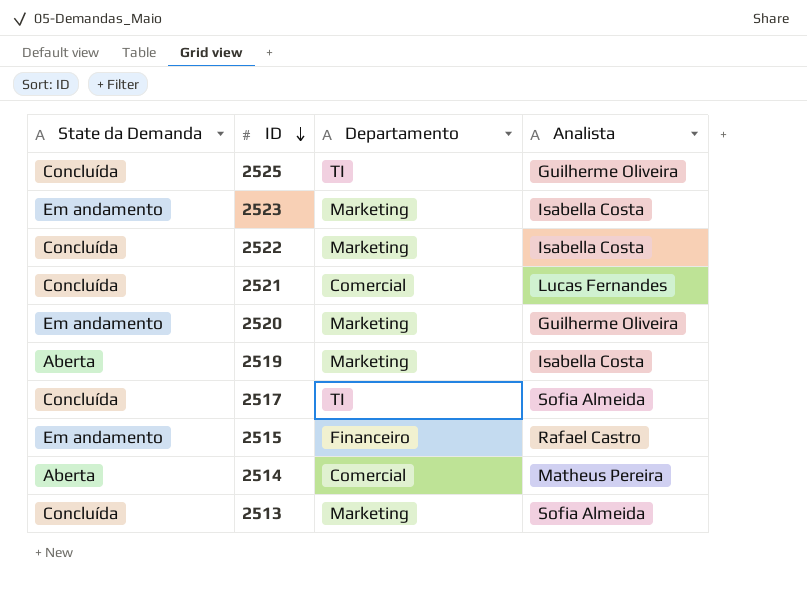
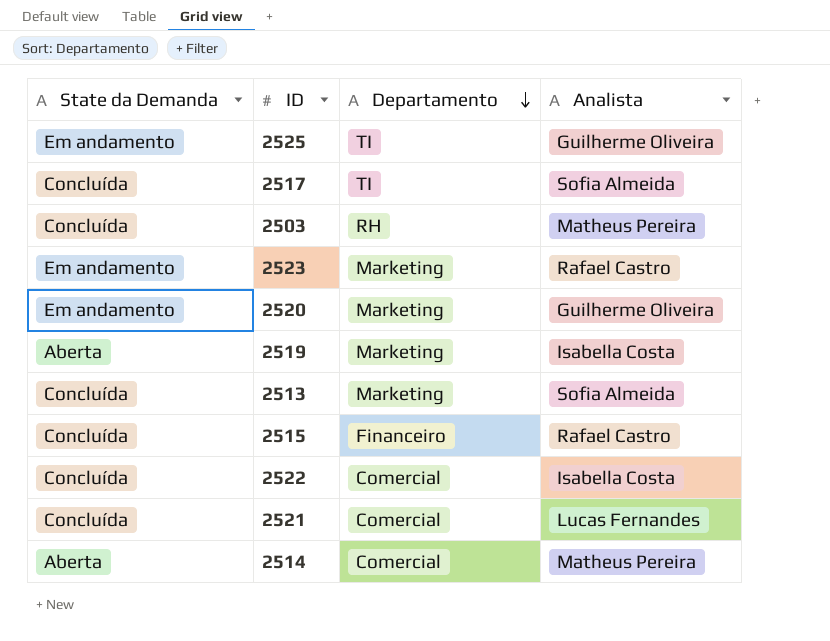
row order: ID descending -> Departamento descending
2525 | State da Demanda: Concluída -> Em andamento
row 2503: none -> Concluída | RH | Matheus Pereira
2523 | Analista: Isabella Costa -> Rafael Castro
2515 | State da Demanda: Em andamento -> Concluída
2522 | Departamento: Marketing -> Comercial

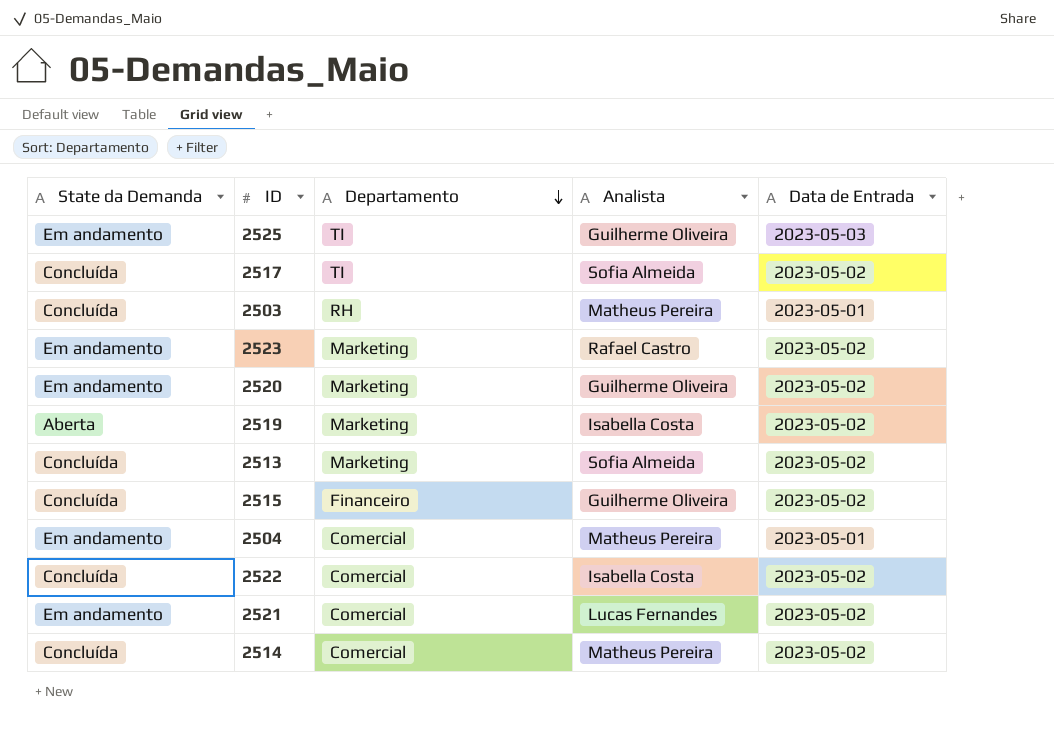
column Data de Entrada | position: none -> 5
2515 | Analista: Rafael Castro -> Guilherme Oliveira
row 2504: none -> Em andamento | Comercial | Matheus Pereira | 2023-05-01
2521 | State da Demanda: Concluída -> Em andamento
2514 | State da Demanda: Aberta -> Concluída

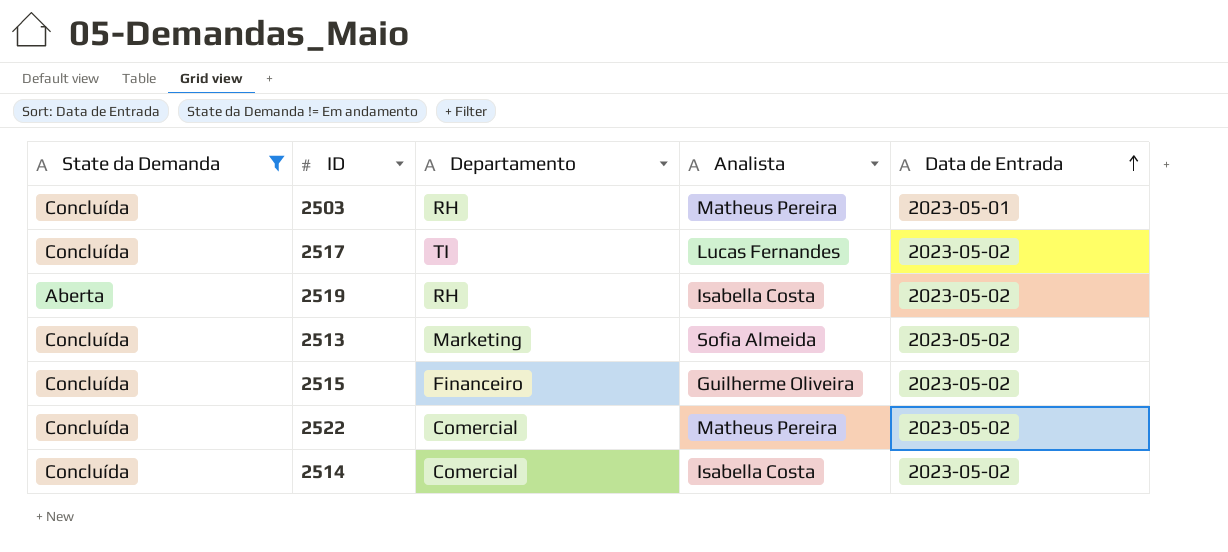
filter: none -> State da Demanda != Em andamento
row order: Departamento descending -> Data de Entrada ascending
2517 | Analista: Sofia Almeida -> Lucas Fernandes
2519 | Departamento: Marketing -> RH
2522 | Analista: Isabella Costa -> Matheus Pereira
2514 | Analista: Matheus Pereira -> Isabella Costa

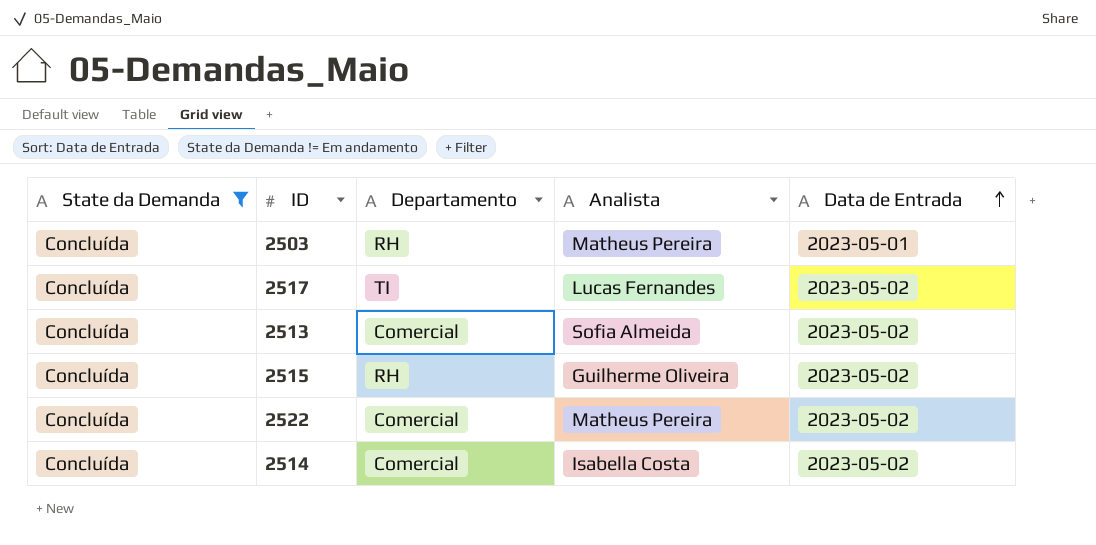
row 2519: Aberta | RH | Isabella Costa | 2023-05-02 -> none
2513 | Departamento: Marketing -> Comercial
2515 | Departamento: Financeiro -> RH

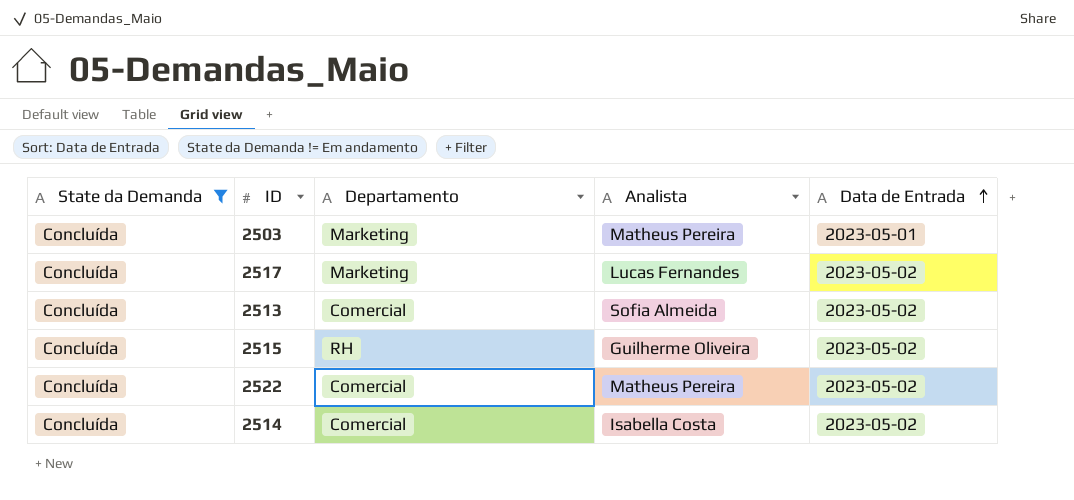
2503 | Departamento: RH -> Marketing
2517 | Departamento: TI -> Marketing

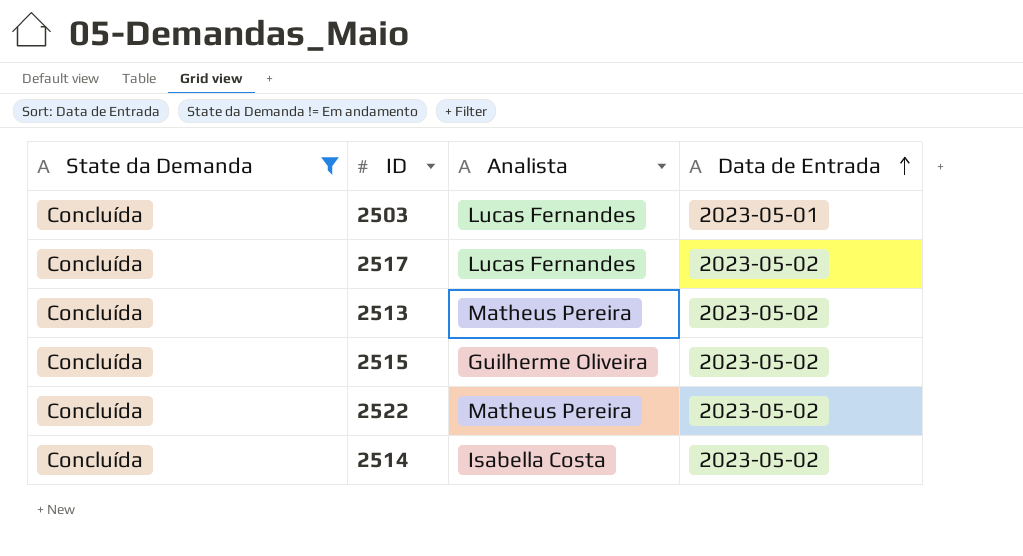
column Departamento | position: 3 -> none
2503 | Analista: Matheus Pereira -> Lucas Fernandes
2513 | Analista: Sofia Almeida -> Matheus Pereira

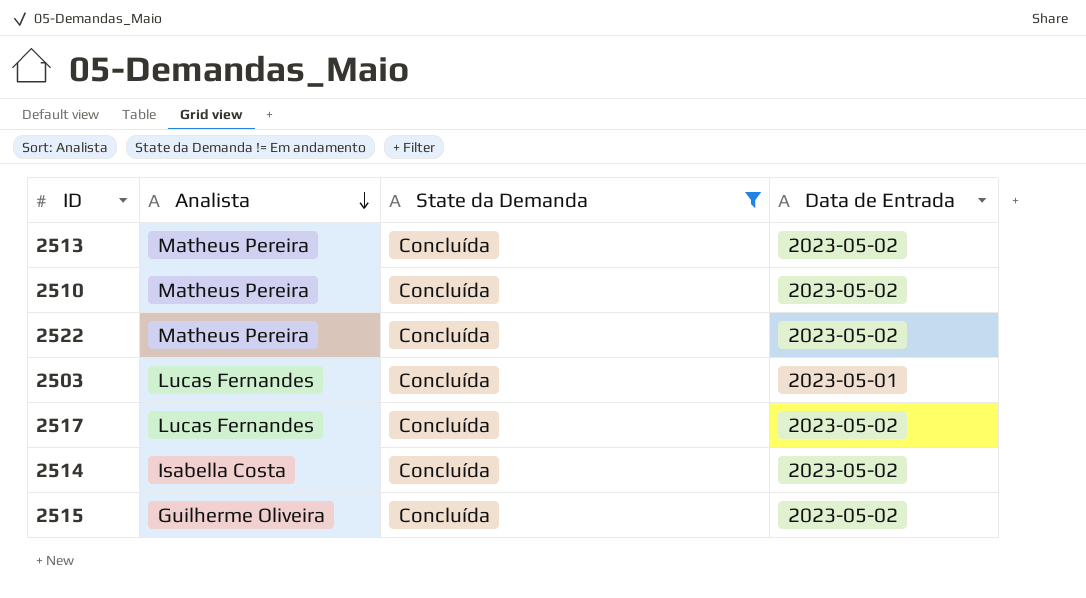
row order: Data de Entrada ascending -> Analista descending
column State da Demanda | position: 1 -> 3
row 2510: none -> Matheus Pereira | Concluída | 2023-05-02

